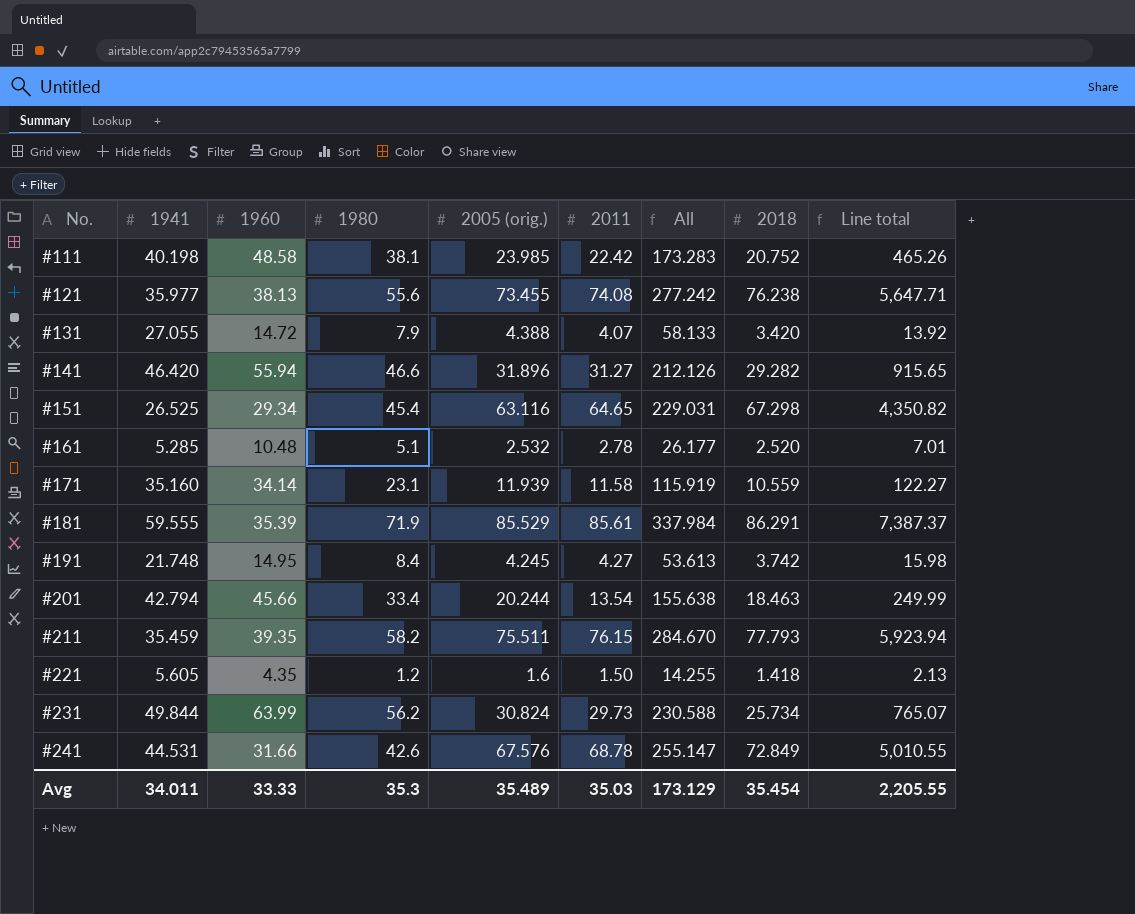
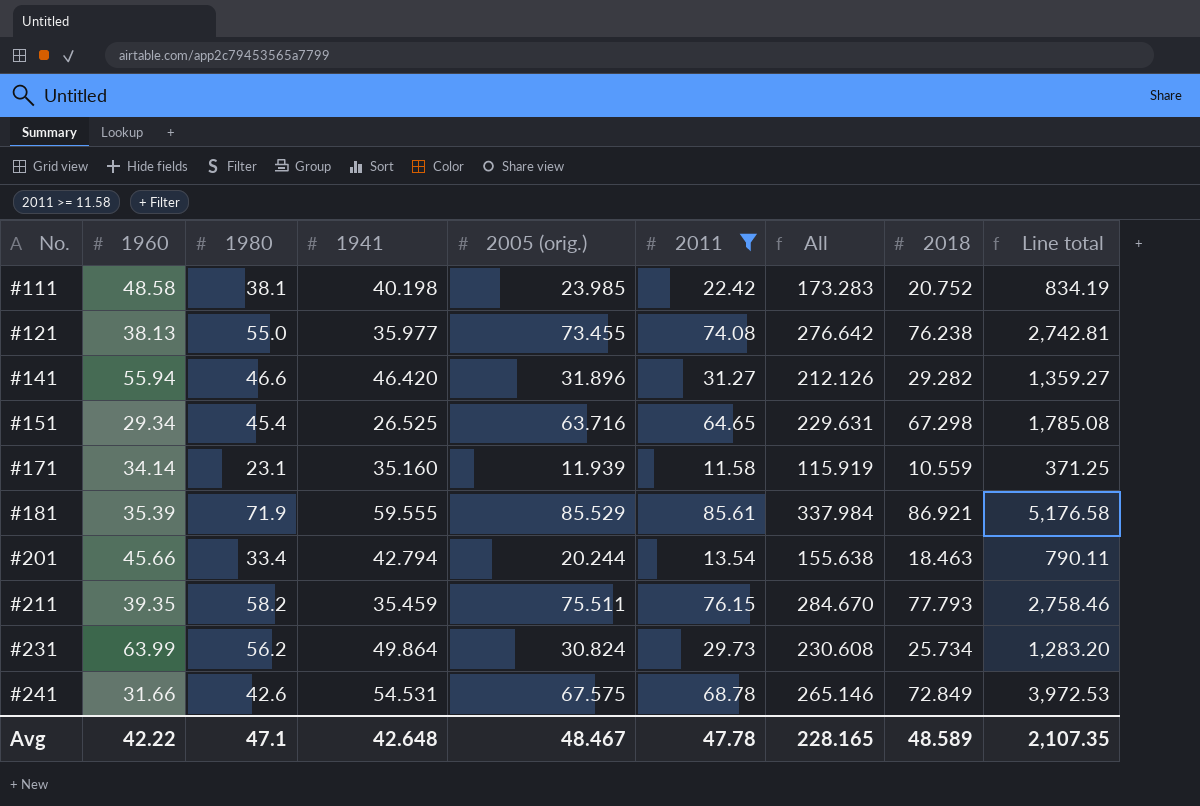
filter: none -> 2011 >= 11.58
column 1941 | position: 2 -> 4
column Line total | formula: [2011] * [2018] -> [1941] * [2018]
#121 | 1980: 55.6 -> 55.0
#121 | All: 277.242 -> 276.642
#151 | 2005 (orig.): 63.116 -> 63.716
#151 | All: 229.031 -> 229.631
#181 | 2018: 86.291 -> 86.921
#231 | 1941: 49.844 -> 49.864
#231 | All: 230.588 -> 230.608
#241 | 1941: 44.531 -> 54.531
#241 | 2005 (orig.): 67.576 -> 67.575
#241 | All: 255.147 -> 265.146
Avg | 1960: 33.33 -> 42.22
Avg | 1980: 35.3 -> 47.1
Avg | 1941: 34.011 -> 42.648
Avg | 2005 (orig.): 35.489 -> 48.467
Avg | 2011: 35.03 -> 47.78
Avg | All: 173.129 -> 228.165
Avg | 2018: 35.454 -> 48.589
Avg | Line total: 2,205.55 -> 2,107.35

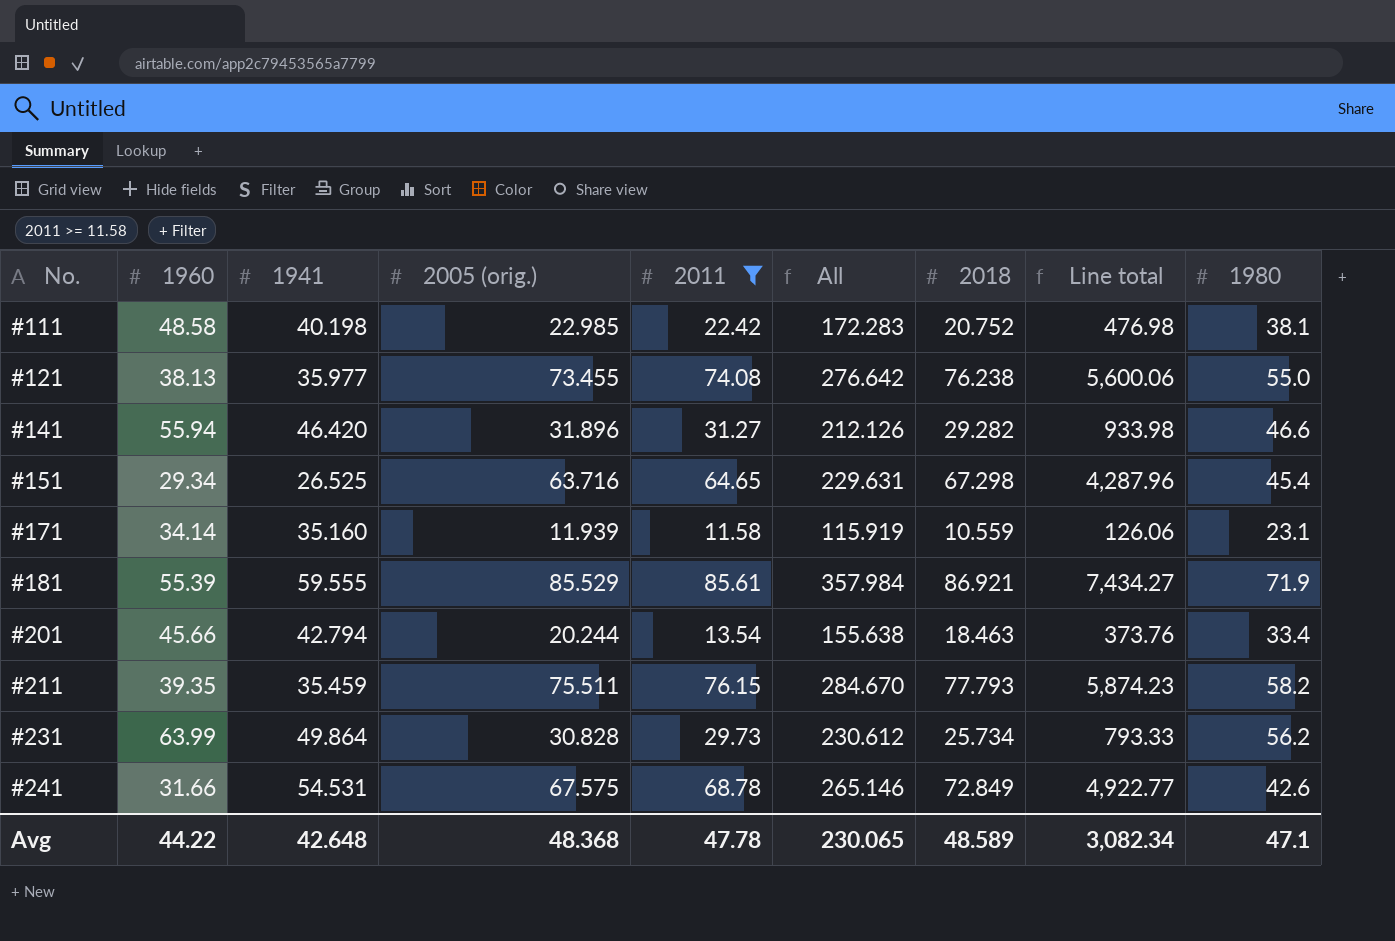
column Line total | formula: [1941] * [2018] -> [2005 (orig.)] * [2018]
column 1980 | position: 3 -> 9
#111 | 2005 (orig.): 23.985 -> 22.985
#111 | All: 173.283 -> 172.283
#181 | 1960: 35.39 -> 55.39
#181 | All: 337.984 -> 357.984
#231 | 2005 (orig.): 30.824 -> 30.828
#231 | All: 230.608 -> 230.612
Avg | 1960: 42.22 -> 44.22
Avg | 2005 (orig.): 48.467 -> 48.368
Avg | All: 228.165 -> 230.065
Avg | Line total: 2,107.35 -> 3,082.34

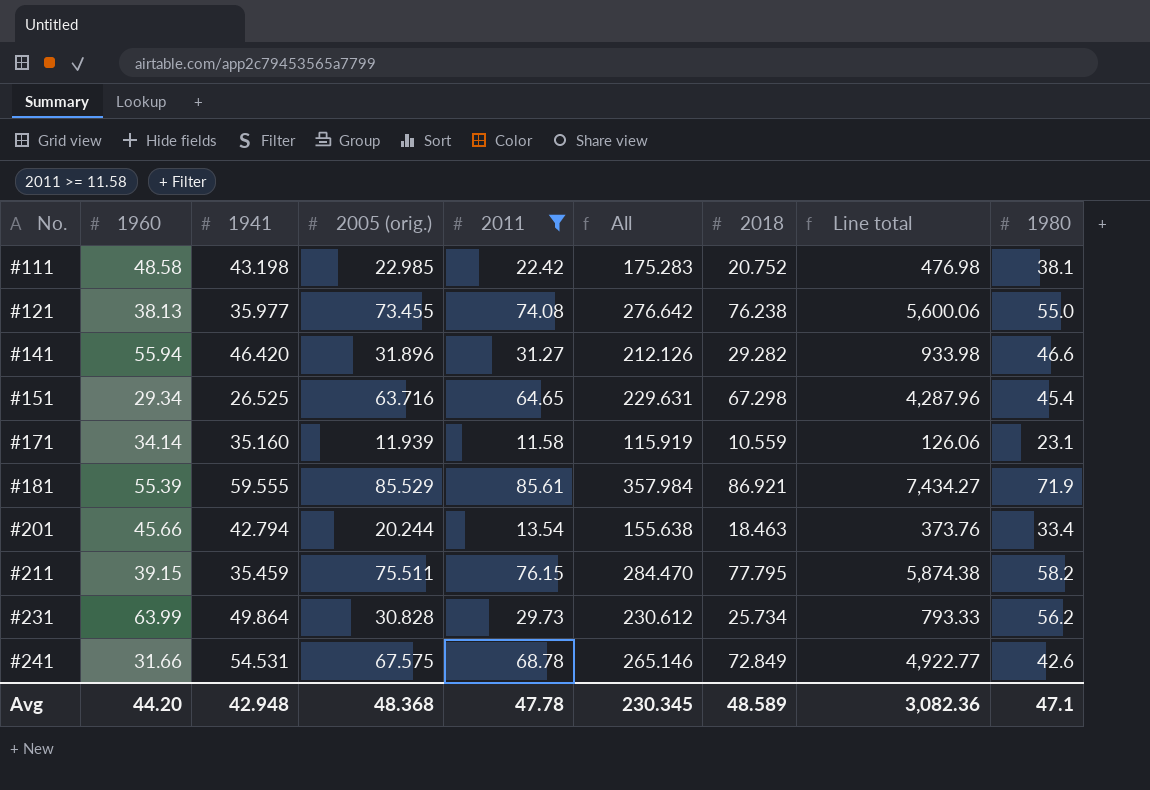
#111 | 1941: 40.198 -> 43.198
#111 | All: 172.283 -> 175.283
#211 | 1960: 39.35 -> 39.15
#211 | All: 284.670 -> 284.470
#211 | 2018: 77.793 -> 77.795
#211 | Line total: 5,874.23 -> 5,874.38
Avg | 1960: 44.22 -> 44.20
Avg | 1941: 42.648 -> 42.948
Avg | All: 230.065 -> 230.345
Avg | Line total: 3,082.34 -> 3,082.36

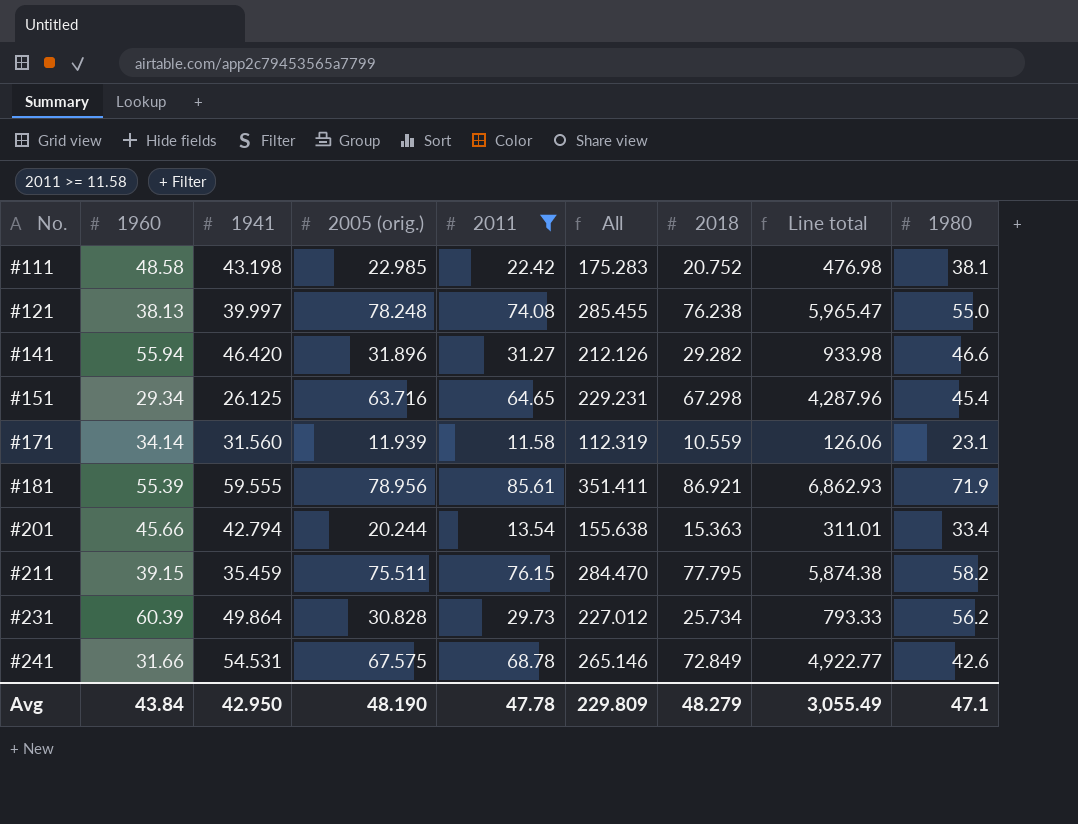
#121 | 1941: 35.977 -> 39.997
#121 | 2005 (orig.): 73.455 -> 78.248
#121 | All: 276.642 -> 285.455
#121 | Line total: 5,600.06 -> 5,965.47
#151 | 1941: 26.525 -> 26.125
#151 | All: 229.631 -> 229.231
#171 | 1941: 35.160 -> 31.560
#171 | All: 115.919 -> 112.319
#181 | 2005 (orig.): 85.529 -> 78.956
#181 | All: 357.984 -> 351.411
#181 | Line total: 7,434.27 -> 6,862.93
#201 | 2018: 18.463 -> 15.363
#201 | Line total: 373.76 -> 311.01
#231 | 1960: 63.99 -> 60.39
#231 | All: 230.612 -> 227.012
Avg | 1960: 44.20 -> 43.84
Avg | 1941: 42.948 -> 42.950
Avg | 2005 (orig.): 48.368 -> 48.190
Avg | All: 230.345 -> 229.809
Avg | 2018: 48.589 -> 48.279
Avg | Line total: 3,082.36 -> 3,055.49

